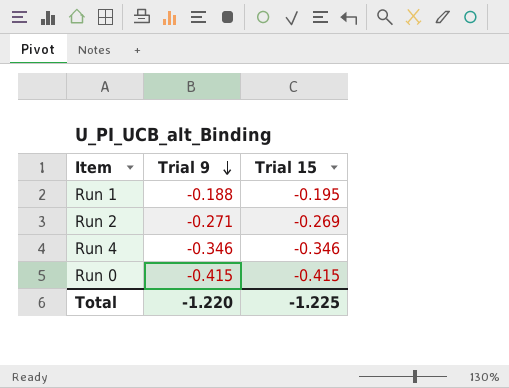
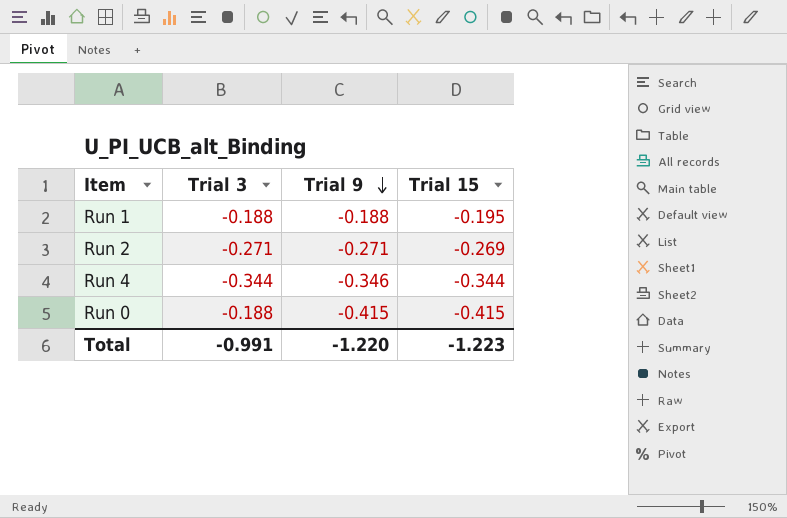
column Trial 3 | position: none -> 2
Run 4 | Trial 15: -0.346 -> -0.344
Total | Trial 15: -1.225 -> -1.223

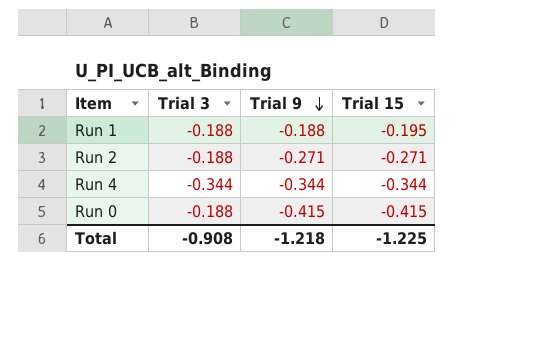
Run 2 | Trial 3: -0.271 -> -0.188
Run 2 | Trial 15: -0.269 -> -0.271
Run 4 | Trial 9: -0.346 -> -0.344
Total | Trial 3: -0.991 -> -0.908
Total | Trial 9: -1.220 -> -1.218
Total | Trial 15: -1.223 -> -1.225

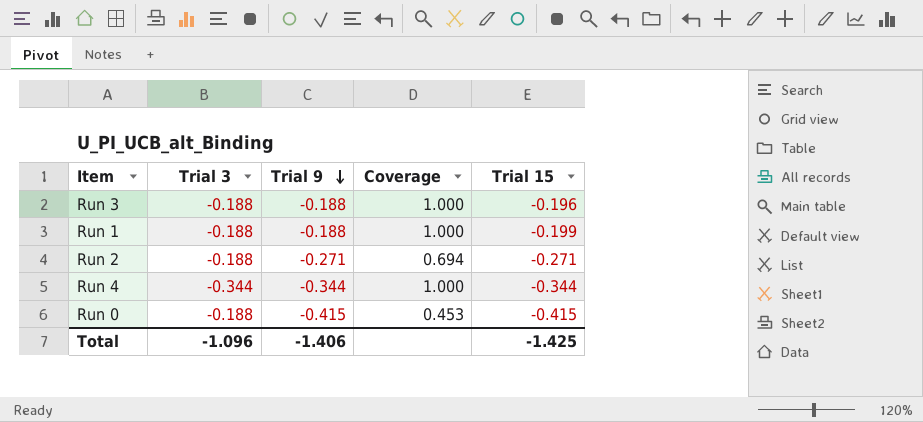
column Coverage | formula: none -> [Trial 3] / [Trial 9]
row Run 3: none -> -0.188 | -0.188 | 1.000 | -0.196
Run 1 | Trial 15: -0.195 -> -0.199
Total | Trial 3: -0.908 -> -1.096
Total | Trial 9: -1.218 -> -1.406
Total | Trial 15: -1.225 -> -1.425

